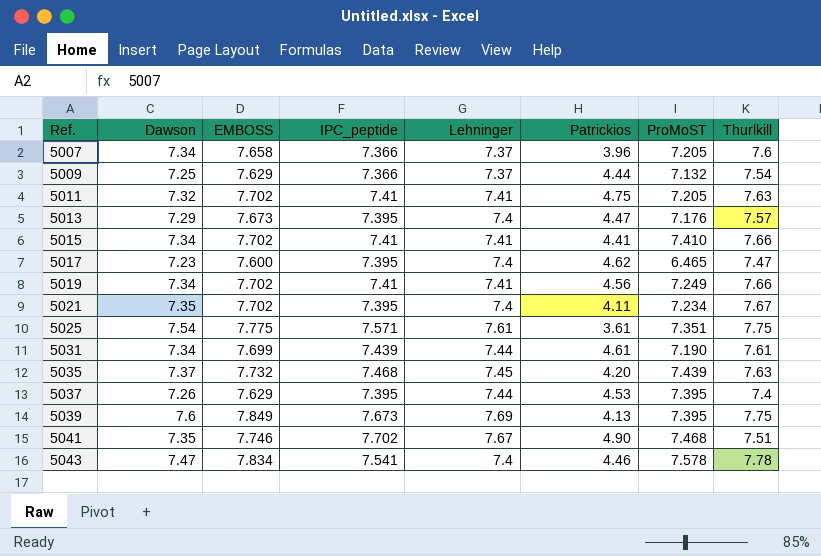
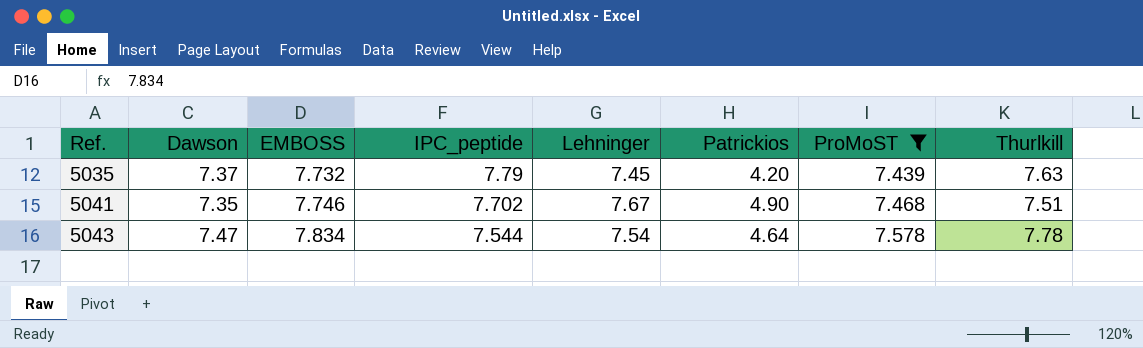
filter: none -> ProMoST >= 7.439
5035 | IPC_peptide: 7.468 -> 7.79
5043 | IPC_peptide: 7.541 -> 7.544
5043 | Lehninger: 7.4 -> 7.54
5043 | Patrickios: 4.46 -> 4.64

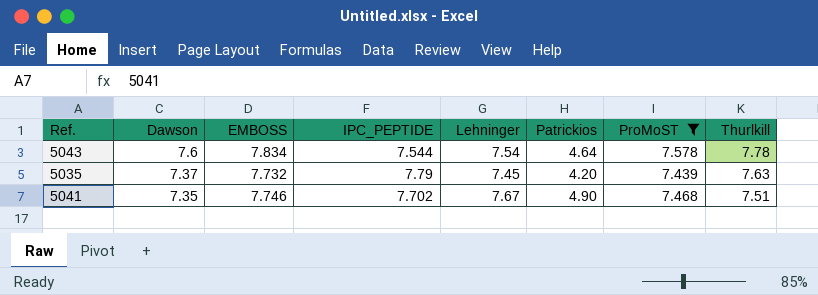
row order: Ref. ascending -> Dawson descending
column name: IPC_peptide -> IPC_PEPTIDE
5043 | Dawson: 7.47 -> 7.6

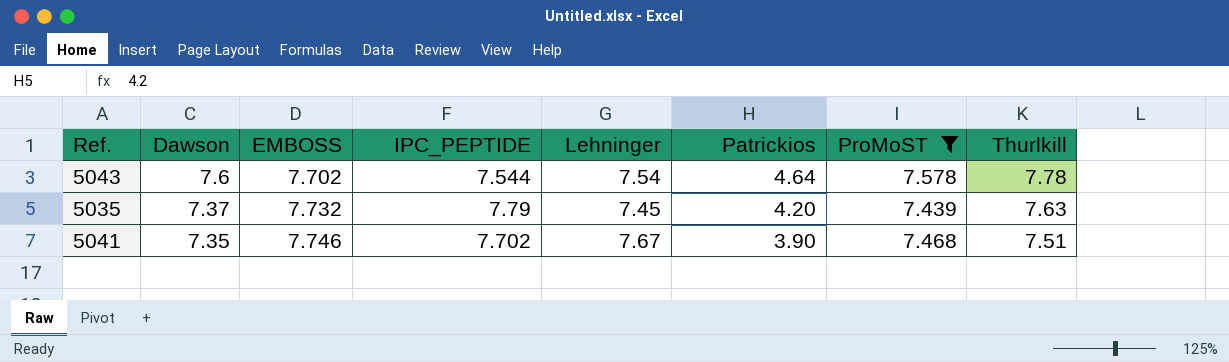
5043 | EMBOSS: 7.834 -> 7.702
5041 | Patrickios: 4.90 -> 3.90

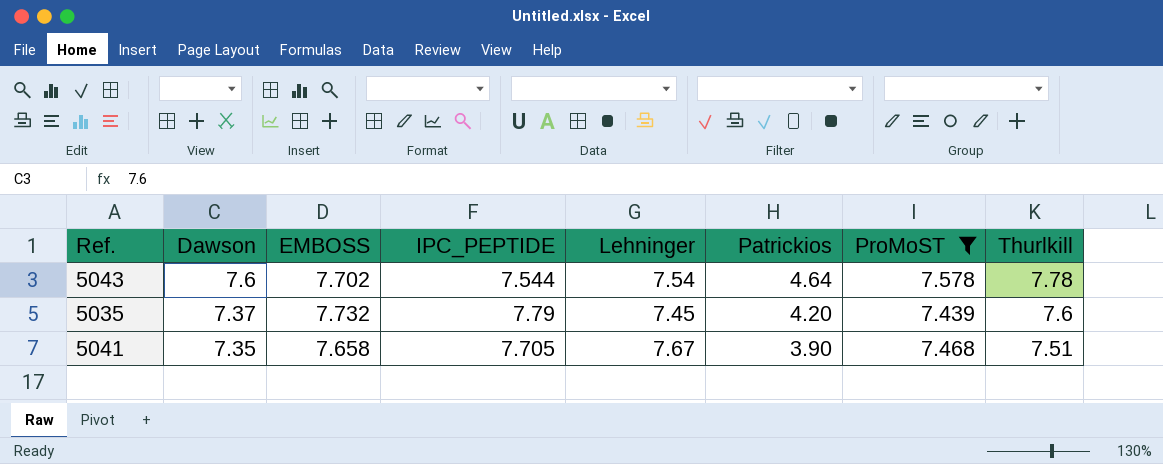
5035 | Thurlkill: 7.63 -> 7.6
5041 | EMBOSS: 7.746 -> 7.658
5041 | IPC_PEPTIDE: 7.702 -> 7.705

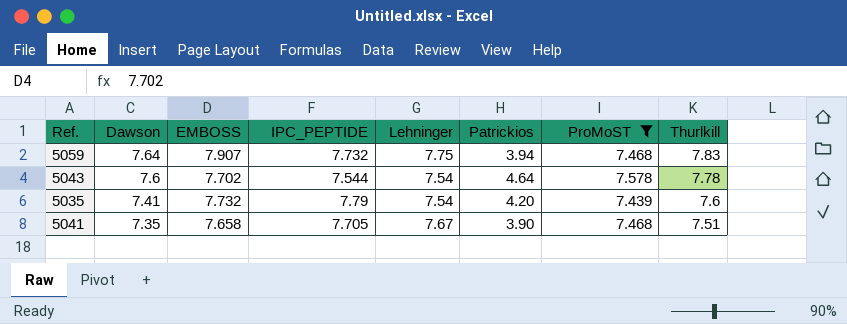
row 5059: none -> 7.64 | 7.907 | 7.732 | 7.75 | 3.94 | 7.468 | 7.83
5035 | Dawson: 7.37 -> 7.41
5035 | Lehninger: 7.45 -> 7.54

